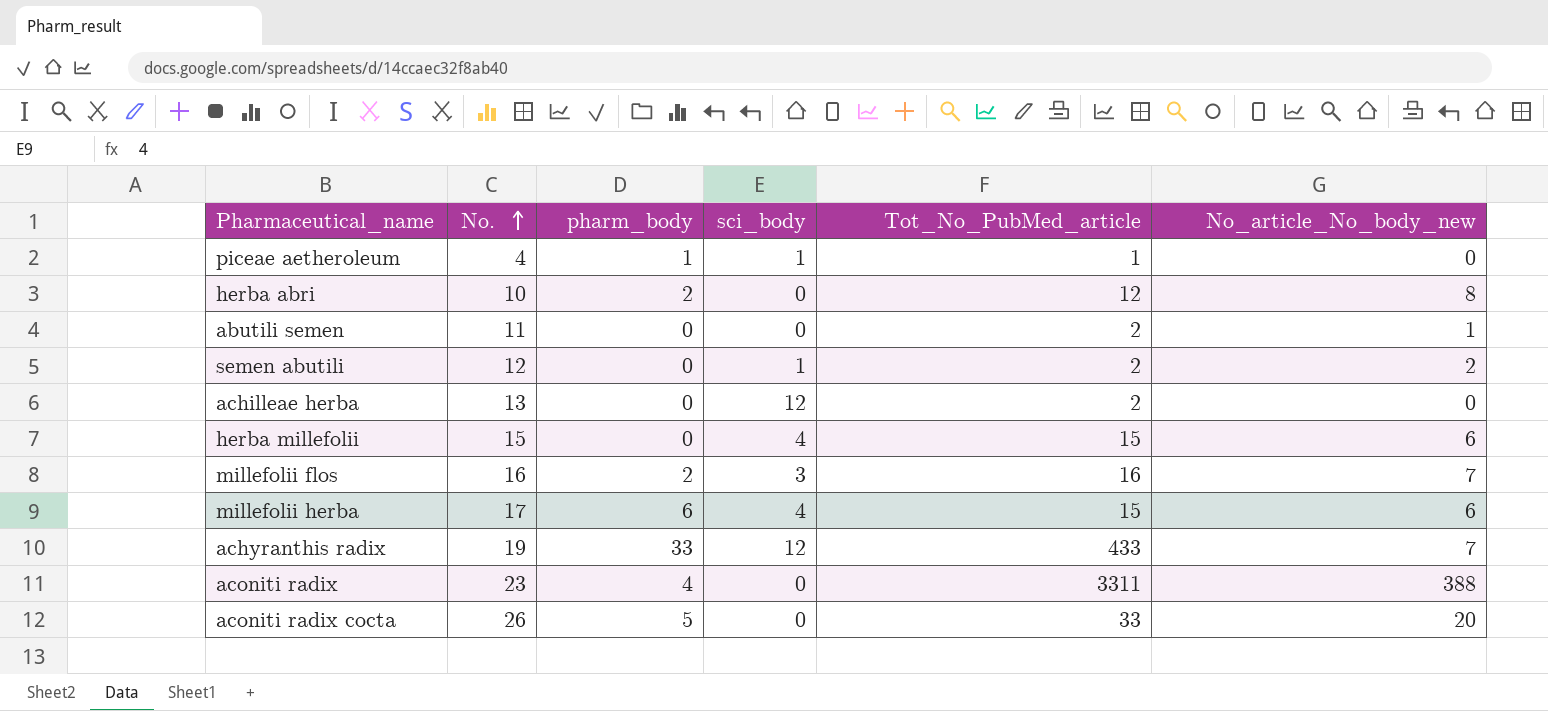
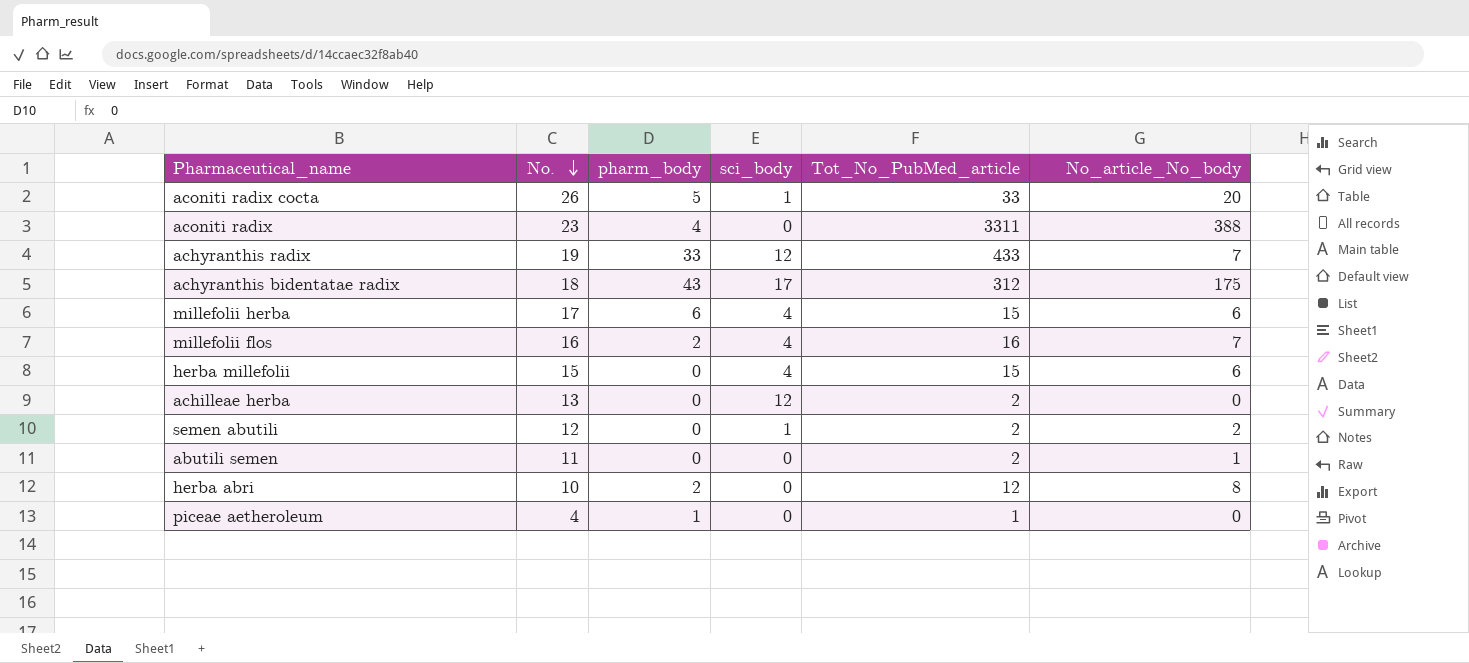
row order: No. ascending -> No. descending
column name: No_article_No_body_new -> No_article_No_body
aconiti radix cocta | sci_body: 0 -> 1
row achyranthis bidentatae radix: none -> 18 | 43 | 17 | 312 | 175
millefolii flos | sci_body: 3 -> 4
piceae aetheroleum | sci_body: 1 -> 0

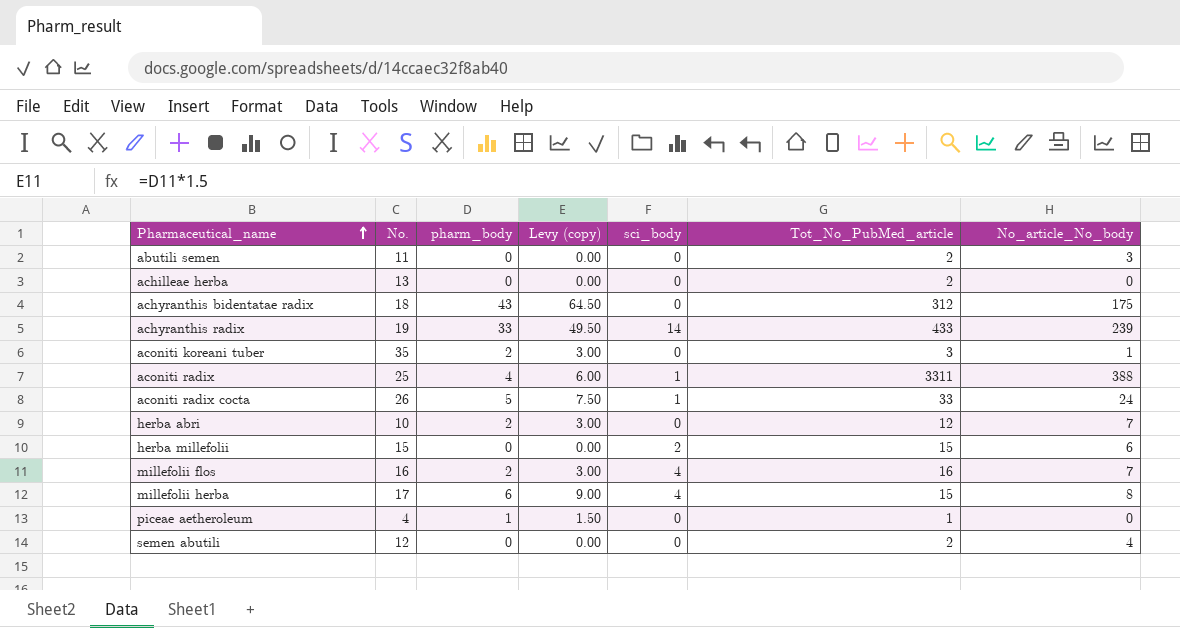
row order: No. descending -> Pharmaceutical_name ascending
column Levy (copy) | formula: none -> [pharm_body] * 1.5
abutili semen | No_article_No_body: 1 -> 3
achilleae herba | sci_body: 12 -> 0
achyranthis bidentatae radix | sci_body: 17 -> 0
achyranthis radix | sci_body: 12 -> 14
achyranthis radix | No_article_No_body: 7 -> 239
row aconiti koreani tuber: none -> 35 | 2 | 3.00 | 0 | 3 | 1
aconiti radix | No.: 23 -> 25
aconiti radix | sci_body: 0 -> 1
aconiti radix cocta | No_article_No_body: 20 -> 24
herba abri | No_article_No_body: 8 -> 7
herba millefolii | sci_body: 4 -> 2
millefolii herba | No_article_No_body: 6 -> 8
semen abutili | sci_body: 1 -> 0
semen abutili | No_article_No_body: 2 -> 4

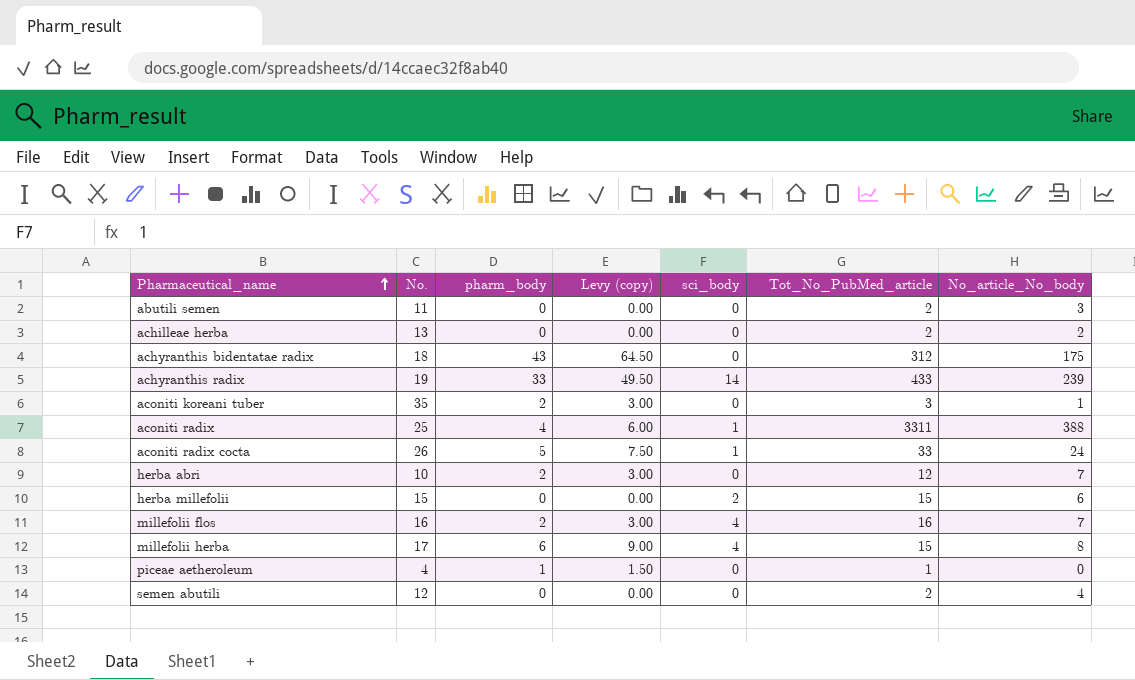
achilleae herba | No_article_No_body: 0 -> 2

